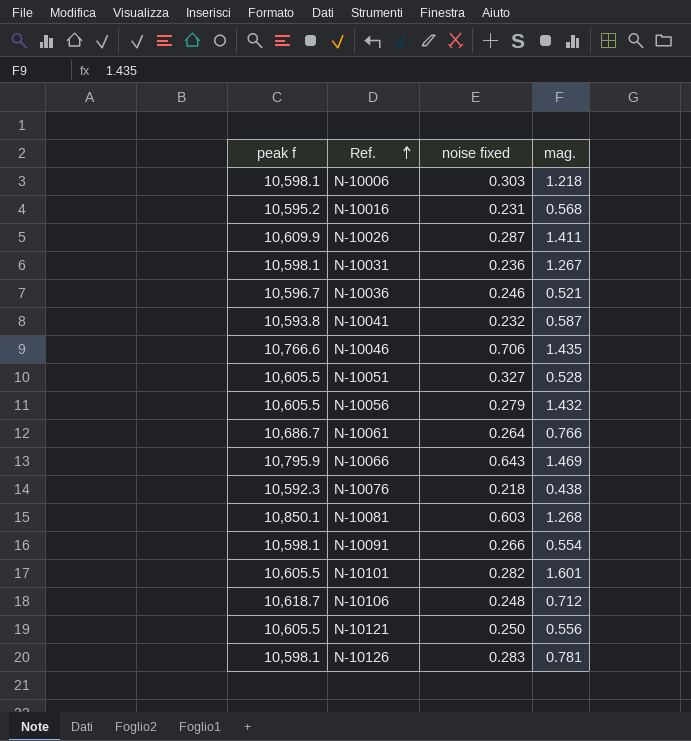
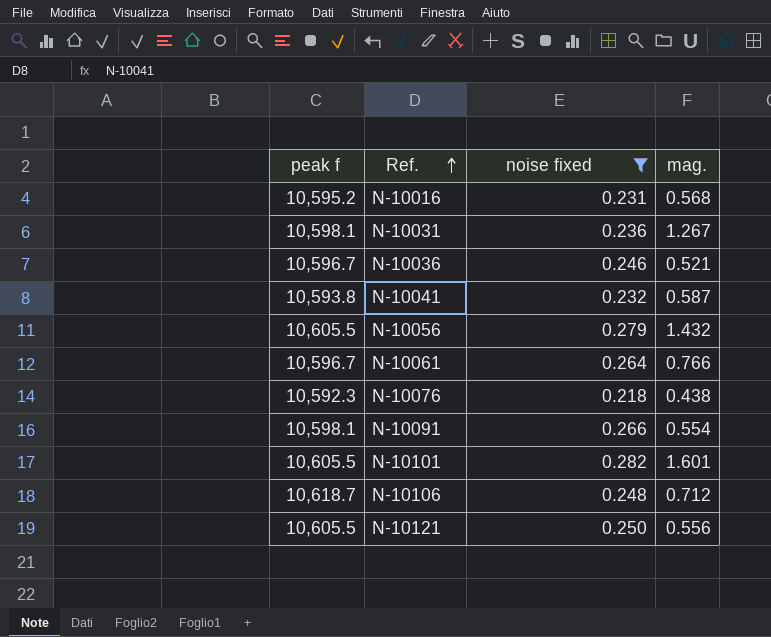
filter: none -> noise fixed <= 0.282
N-10061 | peak f: 10,686.7 -> 10,596.7

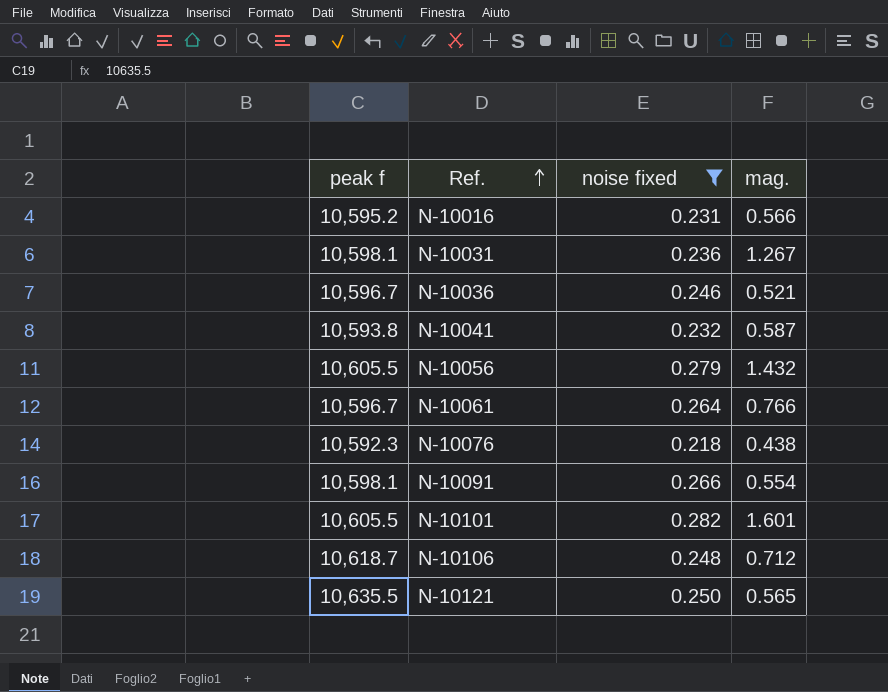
N-10016 | mag.: 0.568 -> 0.566
N-10121 | peak f: 10,605.5 -> 10,635.5
N-10121 | mag.: 0.556 -> 0.565

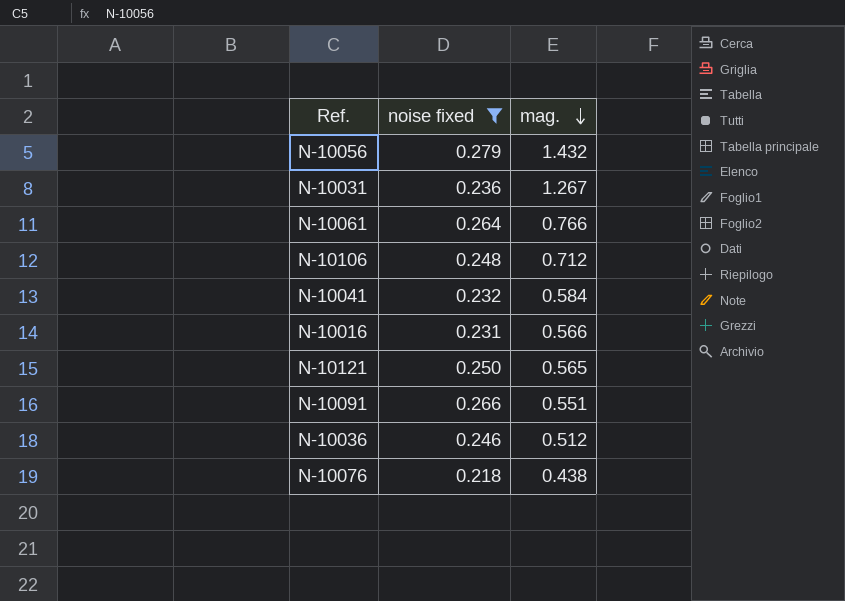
row order: Ref. ascending -> mag. descending
column peak f | position: 1 -> none
row N-10101: 10,605.5 | 0.282 | 1.601 -> none
N-10041 | mag.: 0.587 -> 0.584
N-10091 | mag.: 0.554 -> 0.551
N-10036 | mag.: 0.521 -> 0.512

